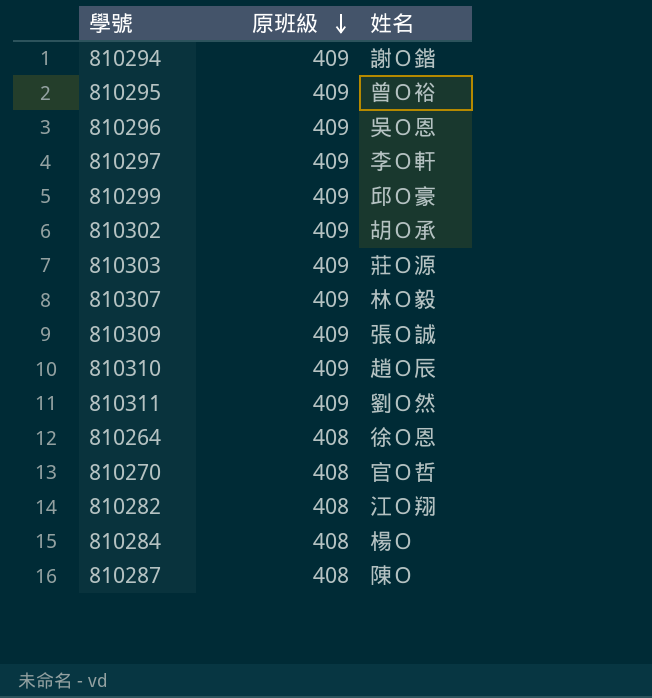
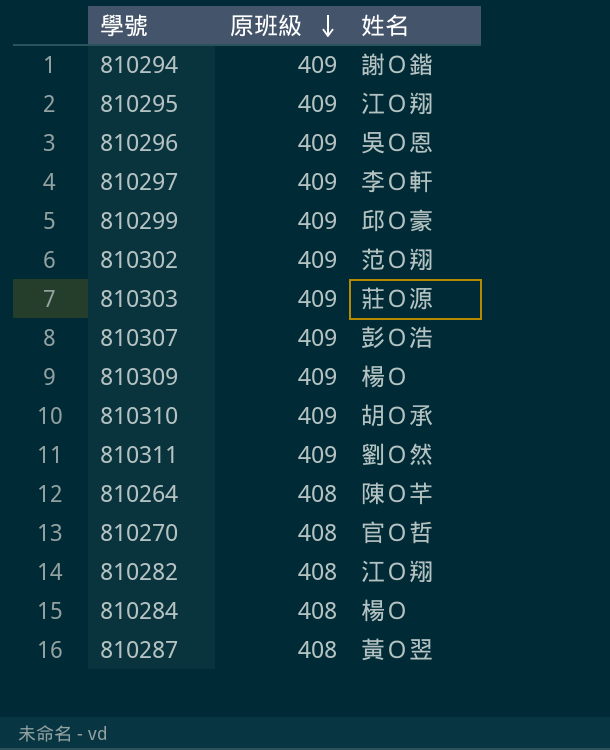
810295 | 姓名: 曾Ｏ裕 -> 江Ｏ翔
810302 | 姓名: 胡Ｏ承 -> 范Ｏ翔
810307 | 姓名: 林Ｏ毅 -> 彭Ｏ浩
810309 | 姓名: 張Ｏ誠 -> 楊Ｏ
810310 | 姓名: 趙Ｏ辰 -> 胡Ｏ承
810264 | 姓名: 徐Ｏ恩 -> 陳Ｏ芊
810287 | 姓名: 陳Ｏ -> 黃Ｏ翌

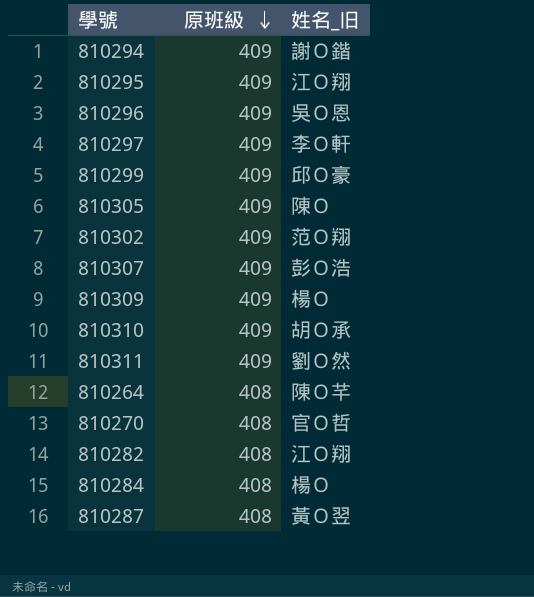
column name: 姓名 -> 姓名_旧
row 810303: 409 | 莊Ｏ源 -> none
row 810305: none -> 409 | 陳Ｏ

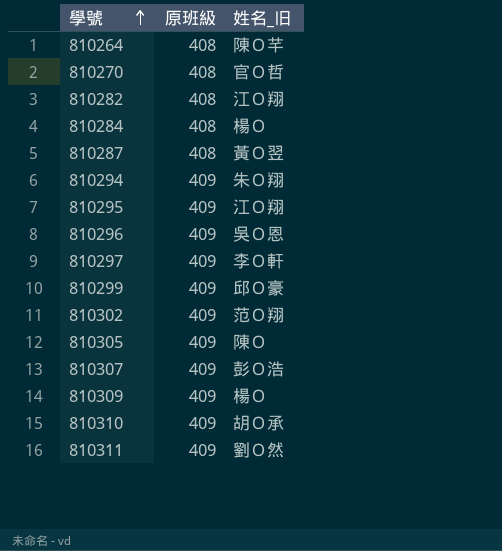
row order: 原班級 descending -> 學號 ascending
810294 | 姓名_旧: 謝Ｏ鍇 -> 朱Ｏ翔

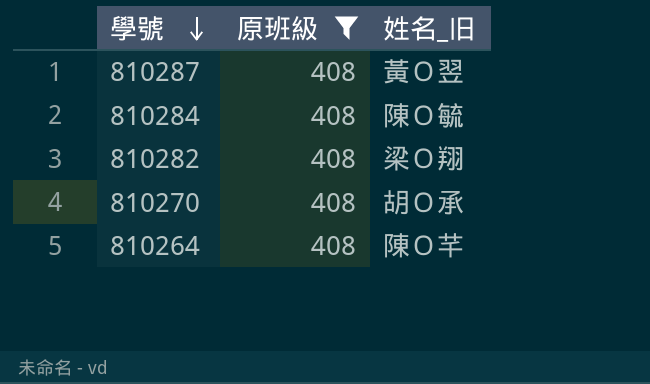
filter: none -> 原班級 = 408
row order: 學號 ascending -> 學號 descending
810284 | 姓名_旧: 楊Ｏ -> 陳Ｏ毓
810282 | 姓名_旧: 江Ｏ翔 -> 梁Ｏ翔
810270 | 姓名_旧: 官Ｏ哲 -> 胡Ｏ承

